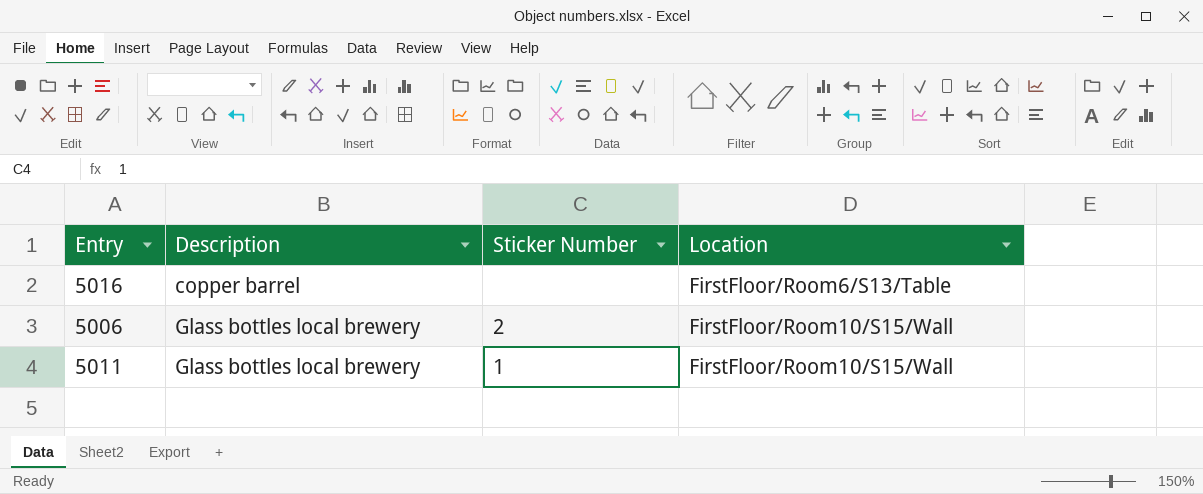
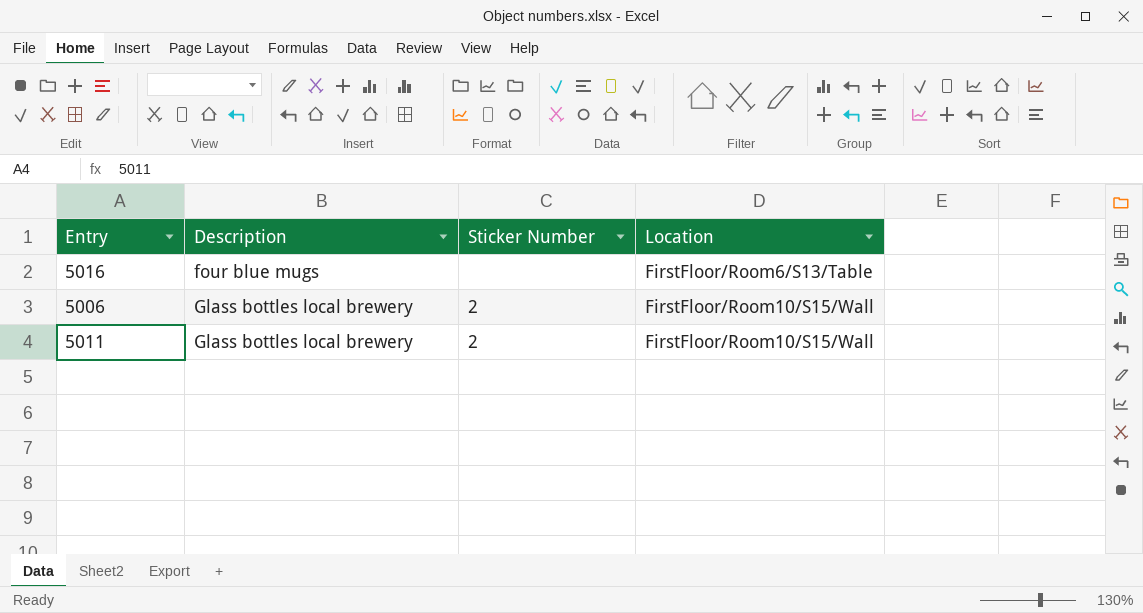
5016 | Description: copper barrel -> four blue mugs
5011 | Sticker Number: 1 -> 2

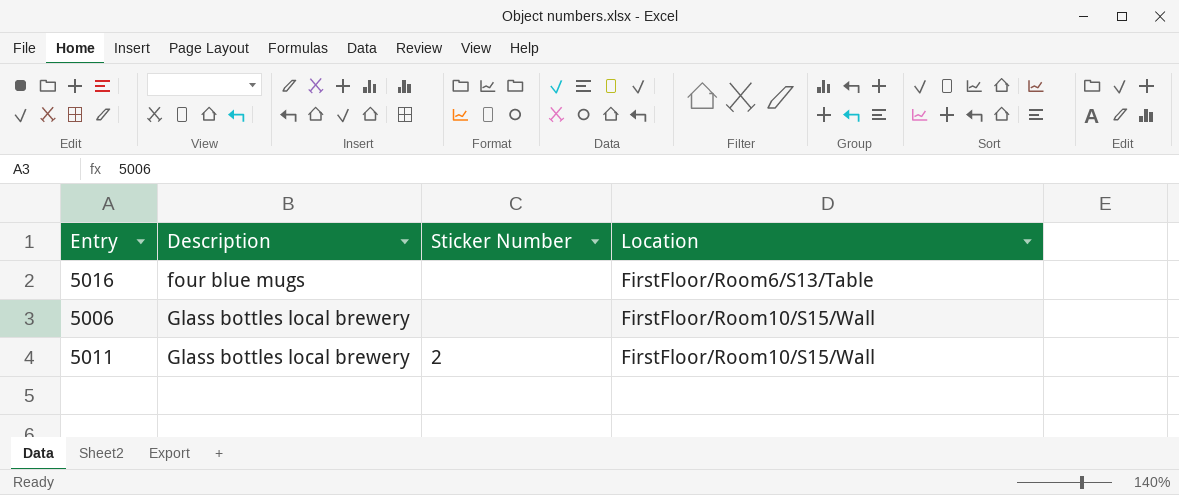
5006 | Sticker Number: 2 -> none

